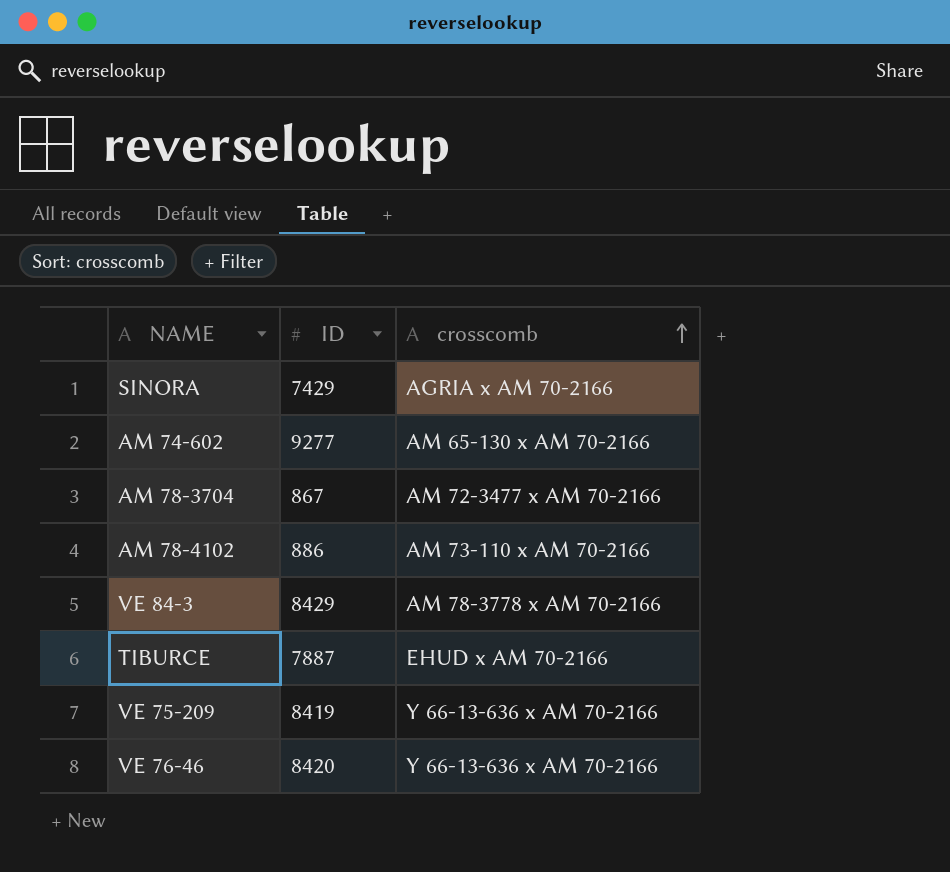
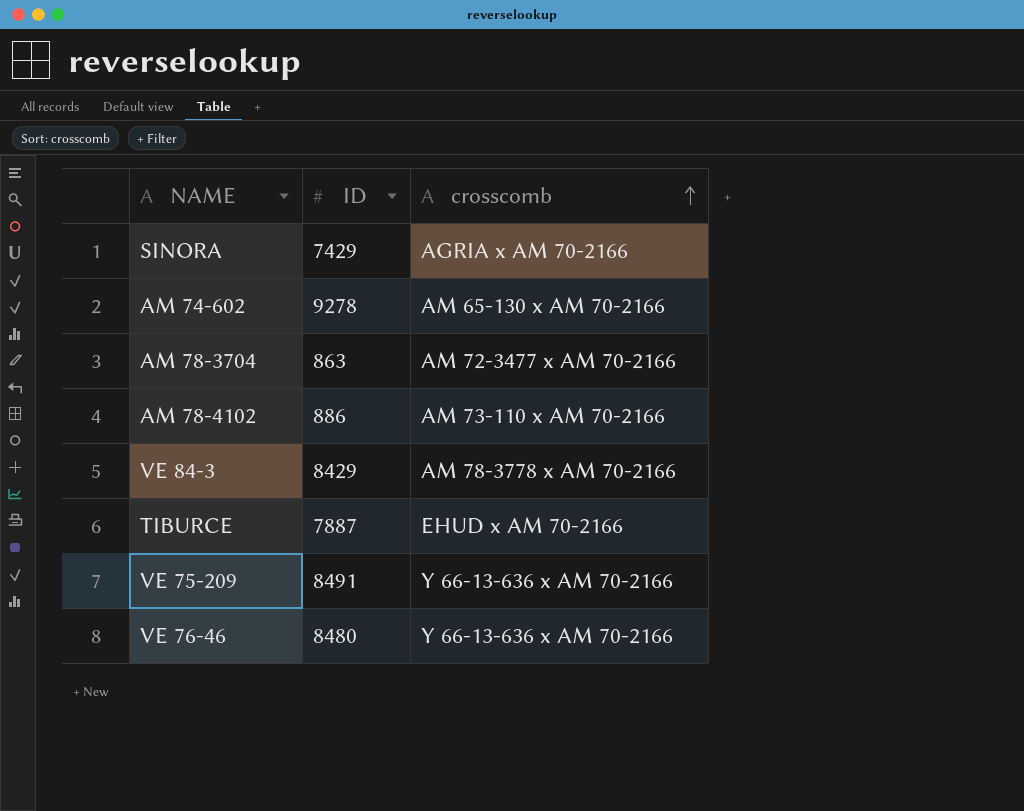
AM 74-602 | ID: 9277 -> 9278
AM 78-3704 | ID: 867 -> 863
VE 75-209 | ID: 8419 -> 8491
VE 76-46 | ID: 8420 -> 8480

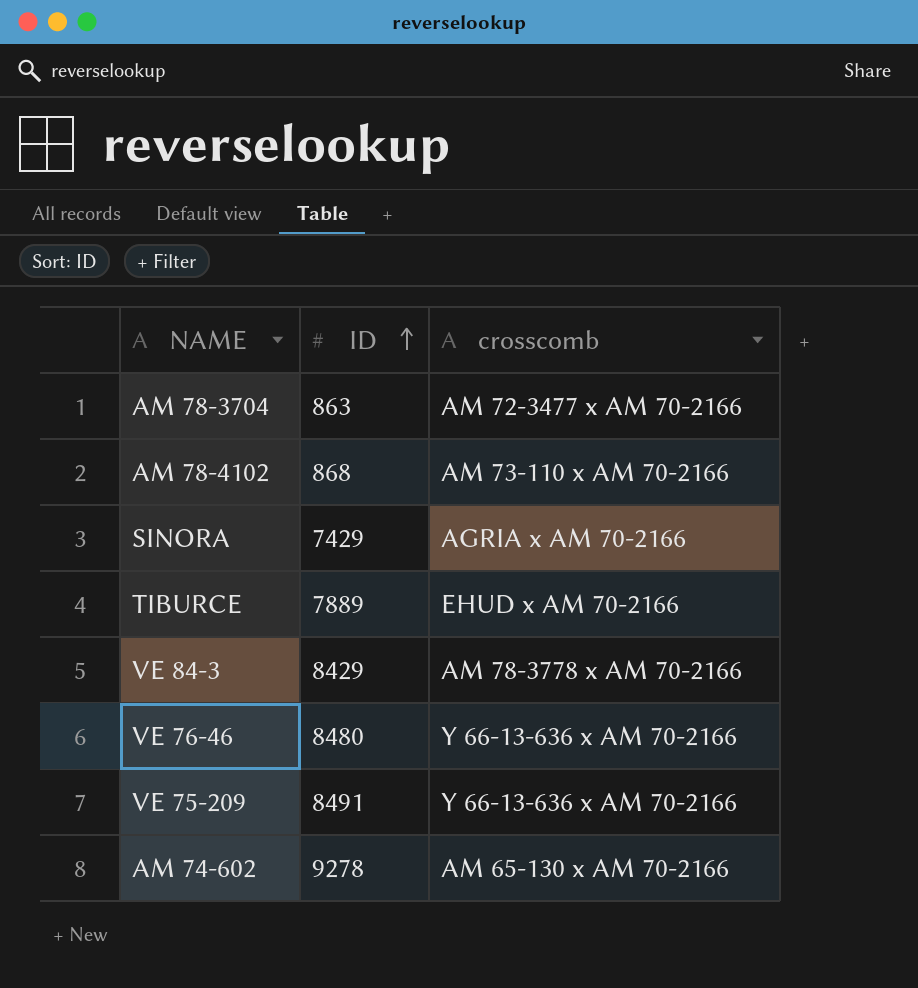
row order: crosscomb ascending -> ID ascending
AM 78-4102 | ID: 886 -> 868
TIBURCE | ID: 7887 -> 7889

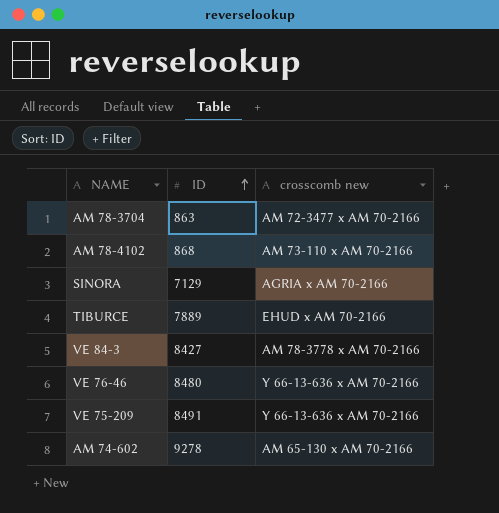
column name: crosscomb -> crosscomb new
SINORA | ID: 7429 -> 7129
VE 84-3 | ID: 8429 -> 8427

